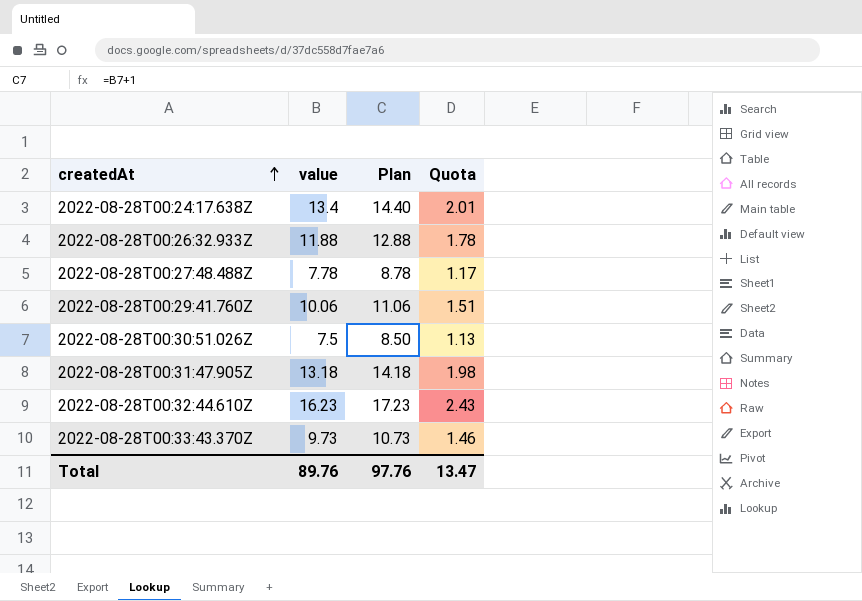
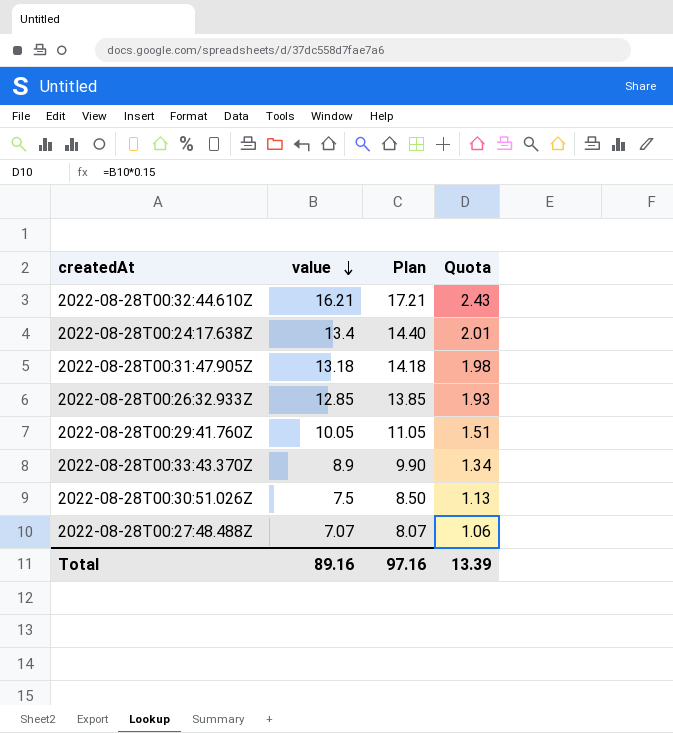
row order: createdAt ascending -> value descending
2022-08-28T00:32:44.610Z | value: 16.23 -> 16.21
2022-08-28T00:32:44.610Z | Plan: 17.23 -> 17.21
2022-08-28T00:26:32.933Z | value: 11.88 -> 12.85
2022-08-28T00:26:32.933Z | Plan: 12.88 -> 13.85
2022-08-28T00:26:32.933Z | Quota: 1.78 -> 1.93
2022-08-28T00:29:41.760Z | value: 10.06 -> 10.05
2022-08-28T00:29:41.760Z | Plan: 11.06 -> 11.05
2022-08-28T00:33:43.370Z | value: 9.73 -> 8.9
2022-08-28T00:33:43.370Z | Plan: 10.73 -> 9.90
2022-08-28T00:33:43.370Z | Quota: 1.46 -> 1.34
2022-08-28T00:27:48.488Z | value: 7.78 -> 7.07
2022-08-28T00:27:48.488Z | Plan: 8.78 -> 8.07
2022-08-28T00:27:48.488Z | Quota: 1.17 -> 1.06
Total | value: 89.76 -> 89.16
Total | Plan: 97.76 -> 97.16
Total | Quota: 13.47 -> 13.39

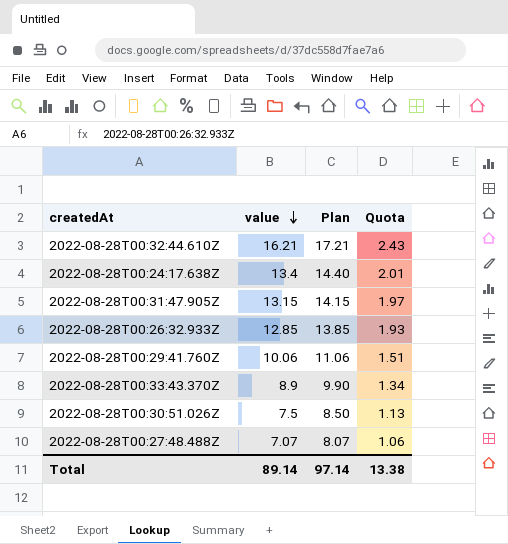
2022-08-28T00:31:47.905Z | value: 13.18 -> 13.15
2022-08-28T00:31:47.905Z | Plan: 14.18 -> 14.15
2022-08-28T00:31:47.905Z | Quota: 1.98 -> 1.97
2022-08-28T00:29:41.760Z | value: 10.05 -> 10.06
2022-08-28T00:29:41.760Z | Plan: 11.05 -> 11.06
Total | value: 89.16 -> 89.14
Total | Plan: 97.16 -> 97.14
Total | Quota: 13.39 -> 13.38

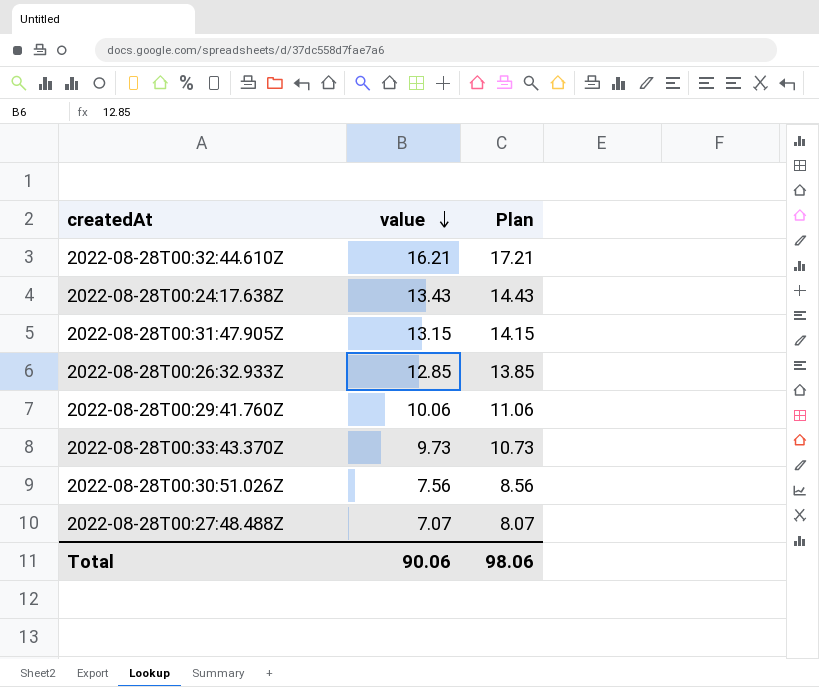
column Quota | formula: [value] * 0.15 -> none
2022-08-28T00:24:17.638Z | value: 13.4 -> 13.43
2022-08-28T00:24:17.638Z | Plan: 14.40 -> 14.43
2022-08-28T00:33:43.370Z | value: 8.9 -> 9.73
2022-08-28T00:33:43.370Z | Plan: 9.90 -> 10.73
2022-08-28T00:30:51.026Z | value: 7.5 -> 7.56
2022-08-28T00:30:51.026Z | Plan: 8.50 -> 8.56
Total | value: 89.14 -> 90.06
Total | Plan: 97.14 -> 98.06

